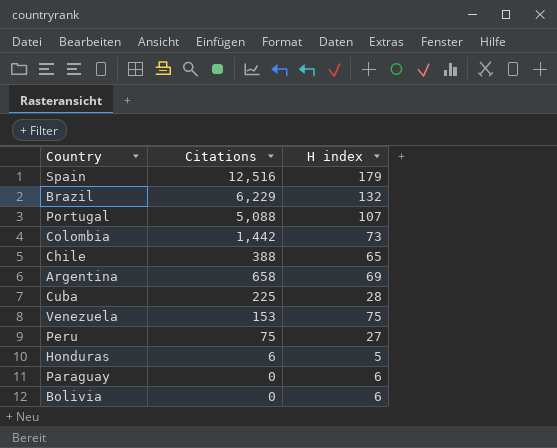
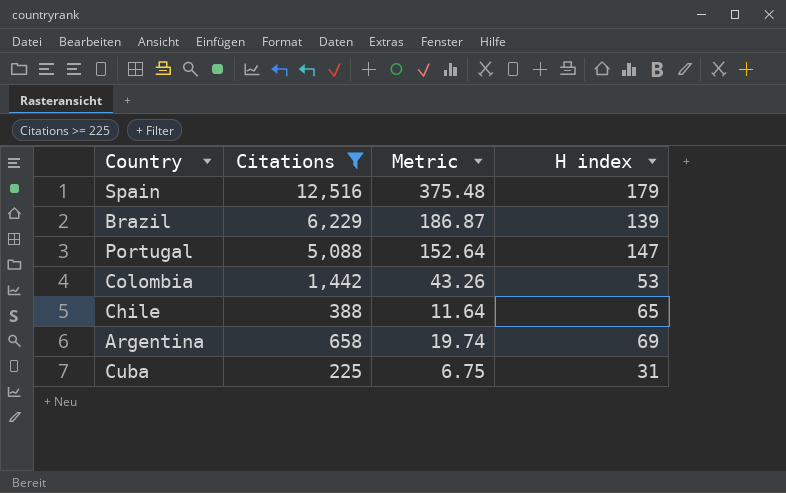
filter: none -> Citations >= 225
column Metric | formula: none -> [Citations] * 0.03
Brazil | H index: 132 -> 139
Portugal | H index: 107 -> 147
Colombia | H index: 73 -> 53
Cuba | H index: 28 -> 31

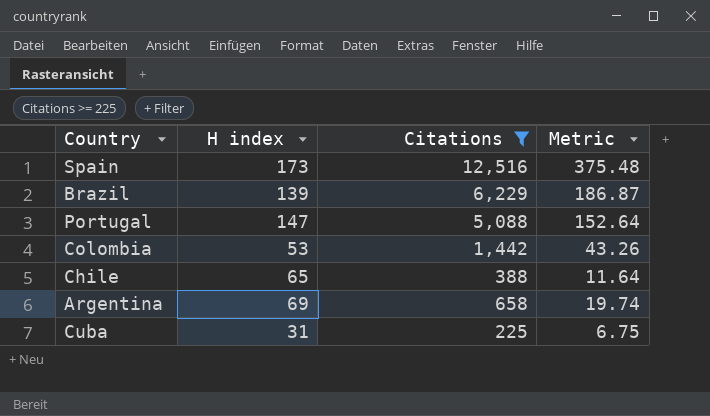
column H index | position: 4 -> 2
Spain | H index: 179 -> 173

